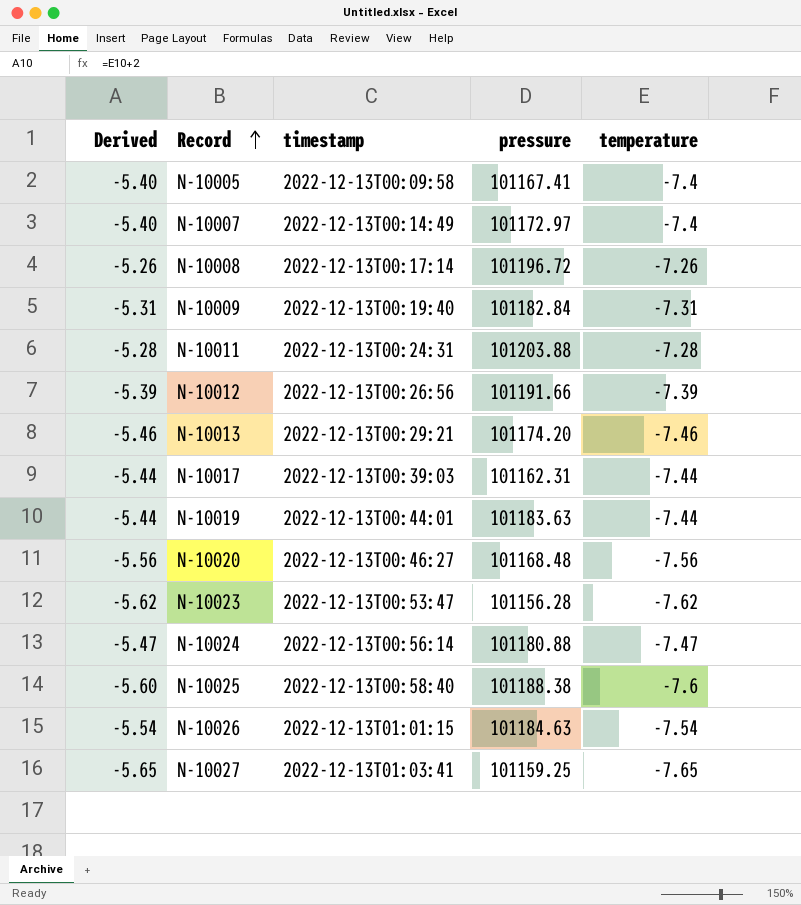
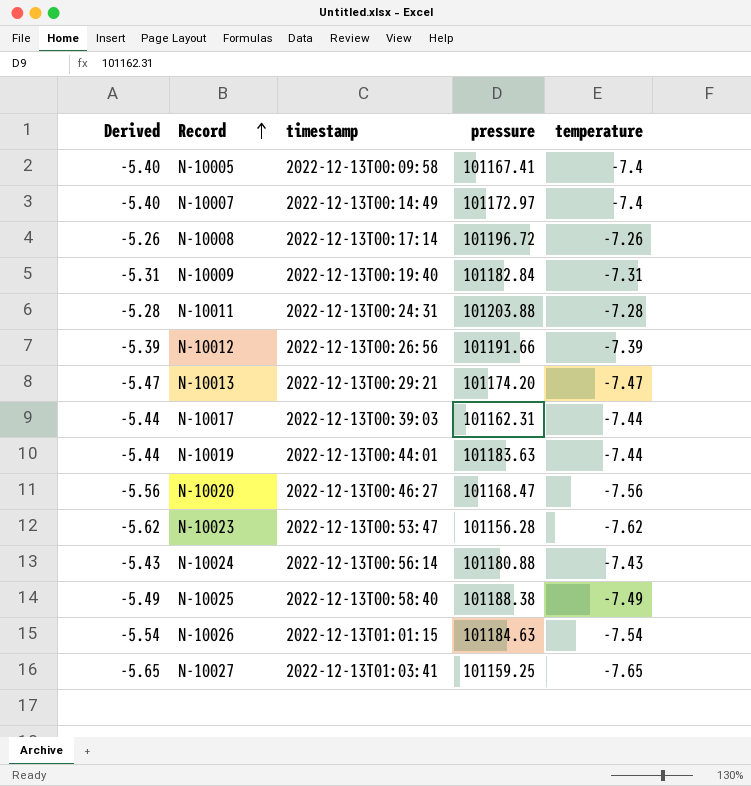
N-10013 | Derived: -5.46 -> -5.47
N-10013 | temperature: -7.46 -> -7.47
N-10020 | pressure: 101168.48 -> 101168.47
N-10024 | Derived: -5.47 -> -5.43
N-10024 | temperature: -7.47 -> -7.43
N-10025 | Derived: -5.60 -> -5.49
N-10025 | temperature: -7.6 -> -7.49

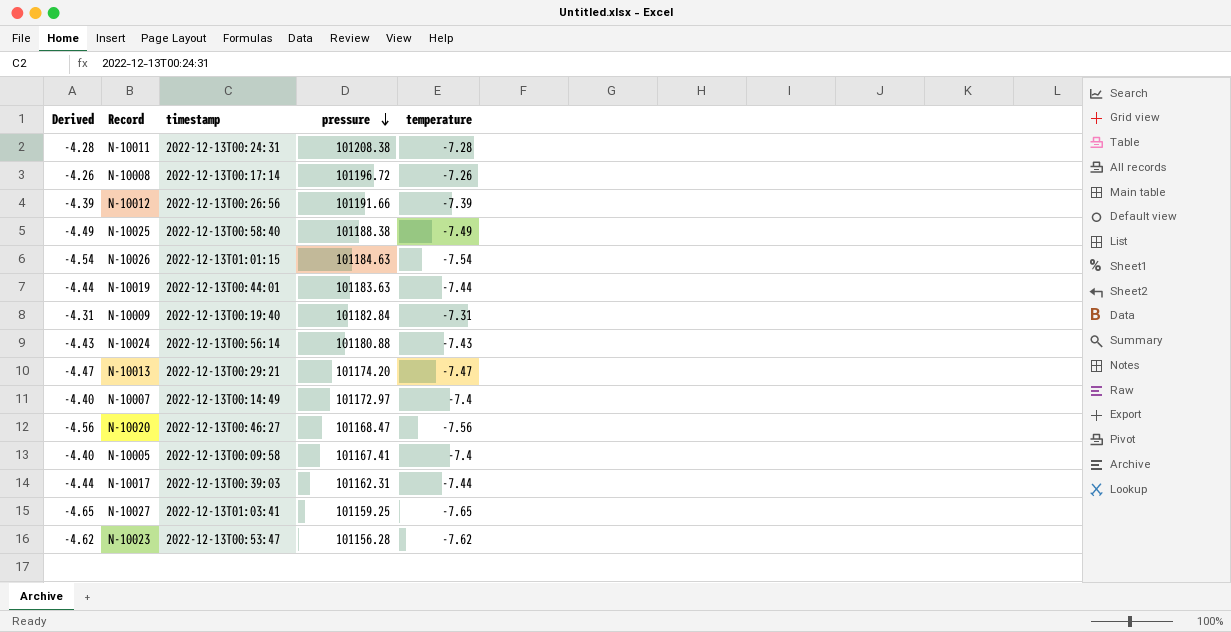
row order: Record ascending -> pressure descending
column Derived | formula: [temperature] + 2 -> [temperature] + 3
N-10011 | pressure: 101203.88 -> 101208.38

